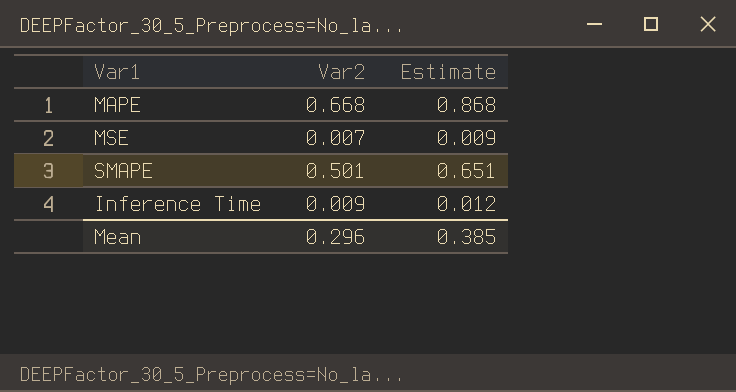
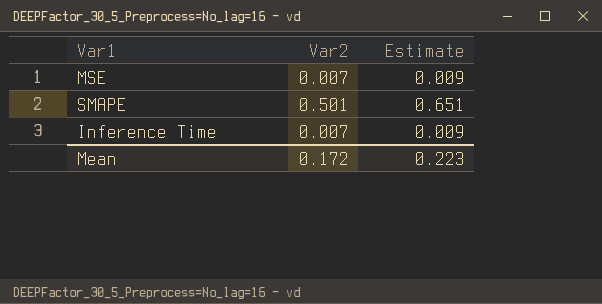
row MAPE: 0.668 | 0.868 -> none
Inference Time | Var2: 0.009 -> 0.007
Inference Time | Estimate: 0.012 -> 0.009
Mean | Var2: 0.296 -> 0.172
Mean | Estimate: 0.385 -> 0.223

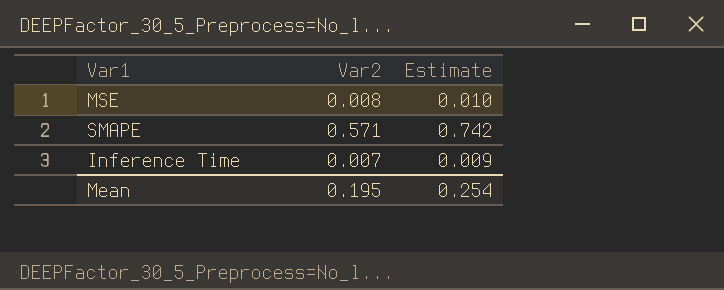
MSE | Var2: 0.007 -> 0.008
MSE | Estimate: 0.009 -> 0.010
SMAPE | Var2: 0.501 -> 0.571
SMAPE | Estimate: 0.651 -> 0.742
Mean | Var2: 0.172 -> 0.195
Mean | Estimate: 0.223 -> 0.254

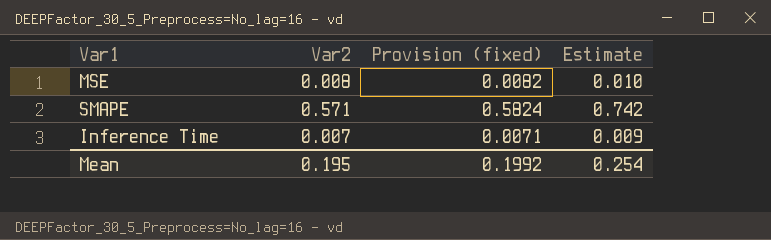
column Provision (fixed) | formula: none -> [Var2] * 1.02

